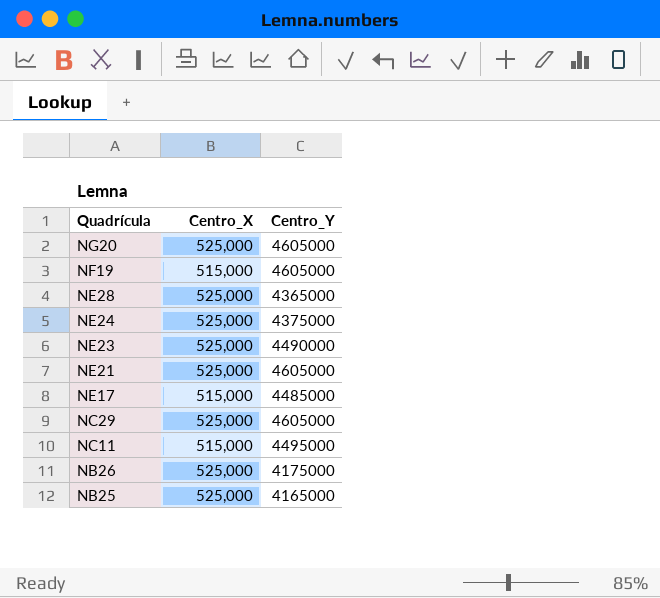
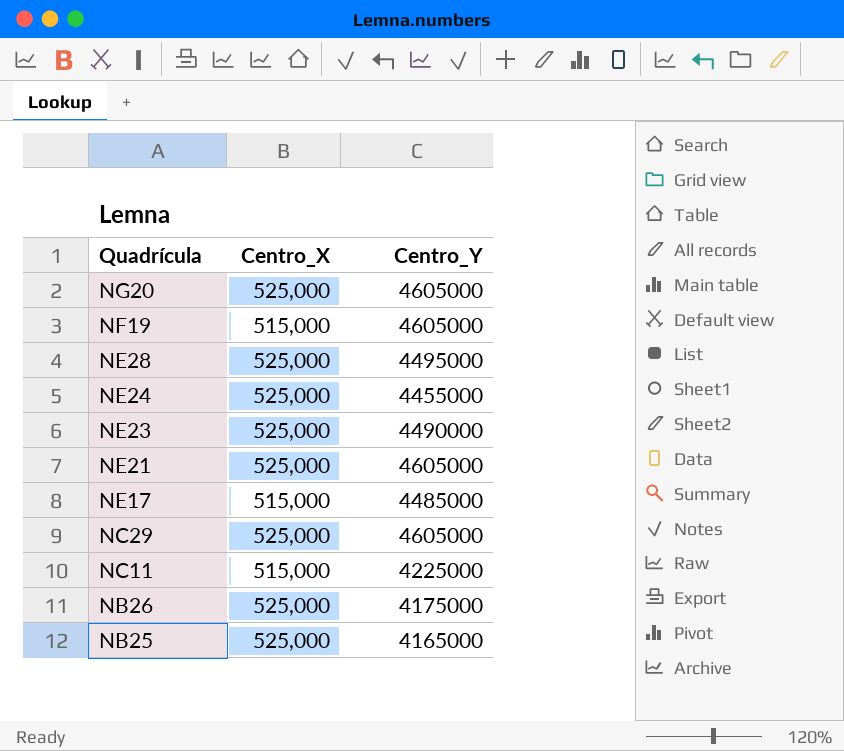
NE28 | Centro_Y: 4365000 -> 4495000
NE24 | Centro_Y: 4375000 -> 4455000
NC11 | Centro_Y: 4495000 -> 4225000

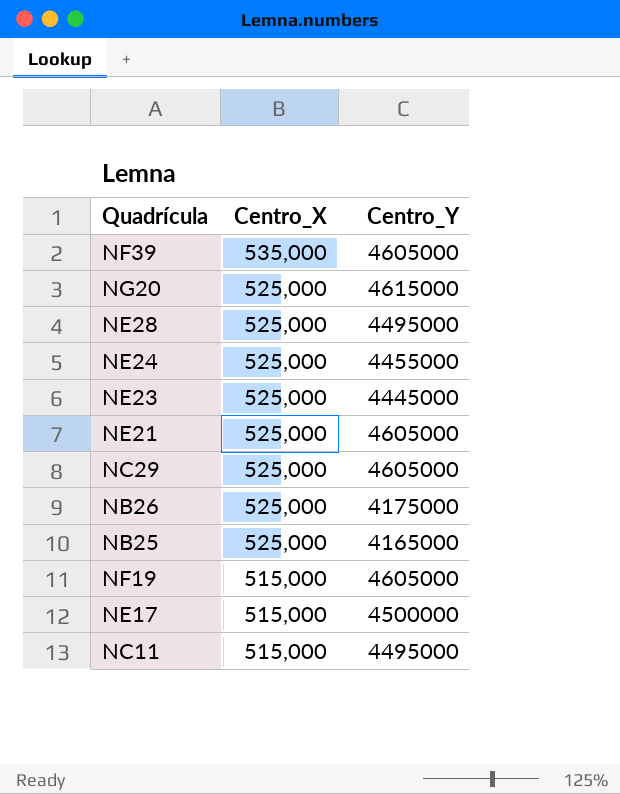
row order: Quadrícula descending -> Centro_X descending
row NF39: none -> 535,000 | 4605000
NG20 | Centro_Y: 4605000 -> 4615000
NE23 | Centro_Y: 4490000 -> 4445000
NE17 | Centro_Y: 4485000 -> 4500000
NC11 | Centro_Y: 4225000 -> 4495000

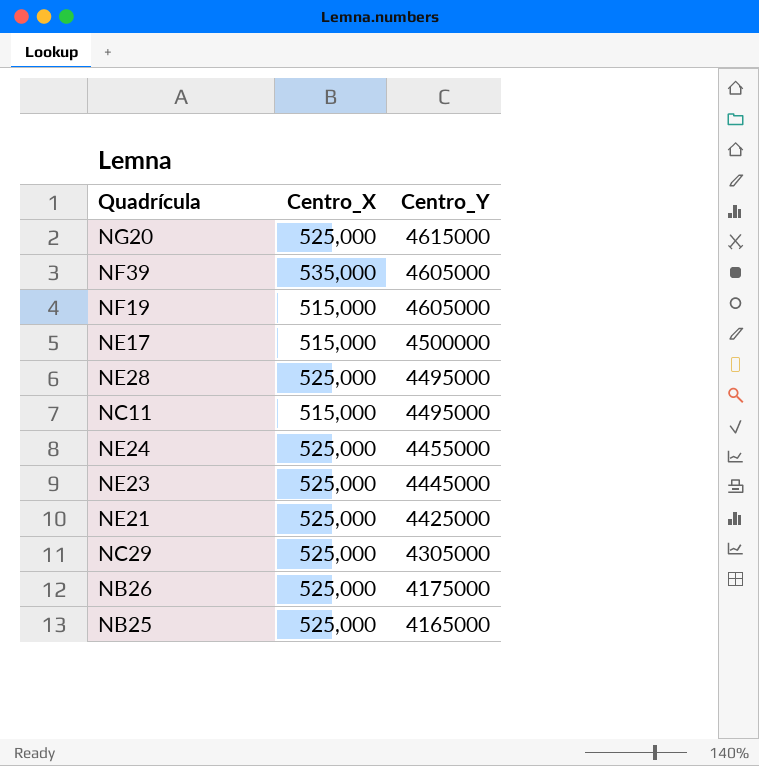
row order: Centro_X descending -> Centro_Y descending
NE21 | Centro_Y: 4605000 -> 4425000
NC29 | Centro_Y: 4605000 -> 4305000

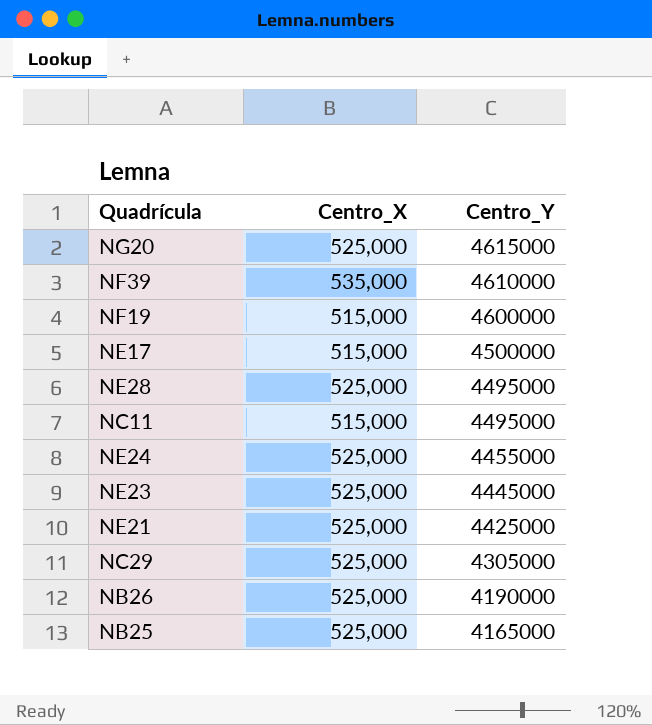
NF39 | Centro_Y: 4605000 -> 4610000
NF19 | Centro_Y: 4605000 -> 4600000
NB26 | Centro_Y: 4175000 -> 4190000

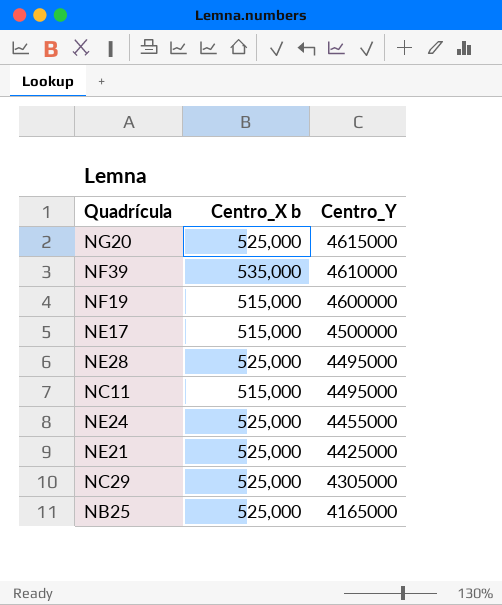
column name: Centro_X -> Centro_X b
row NE23: 525,000 | 4445000 -> none
row NB26: 525,000 | 4190000 -> none

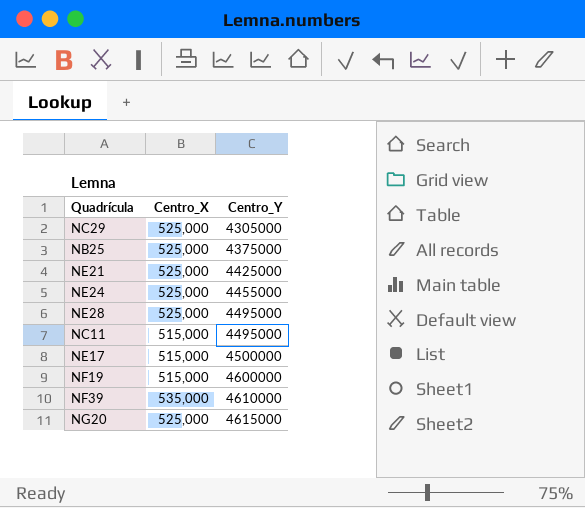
row order: Centro_Y descending -> Centro_Y ascending
column name: Centro_X b -> Centro_X
NB25 | Centro_Y: 4165000 -> 4375000

